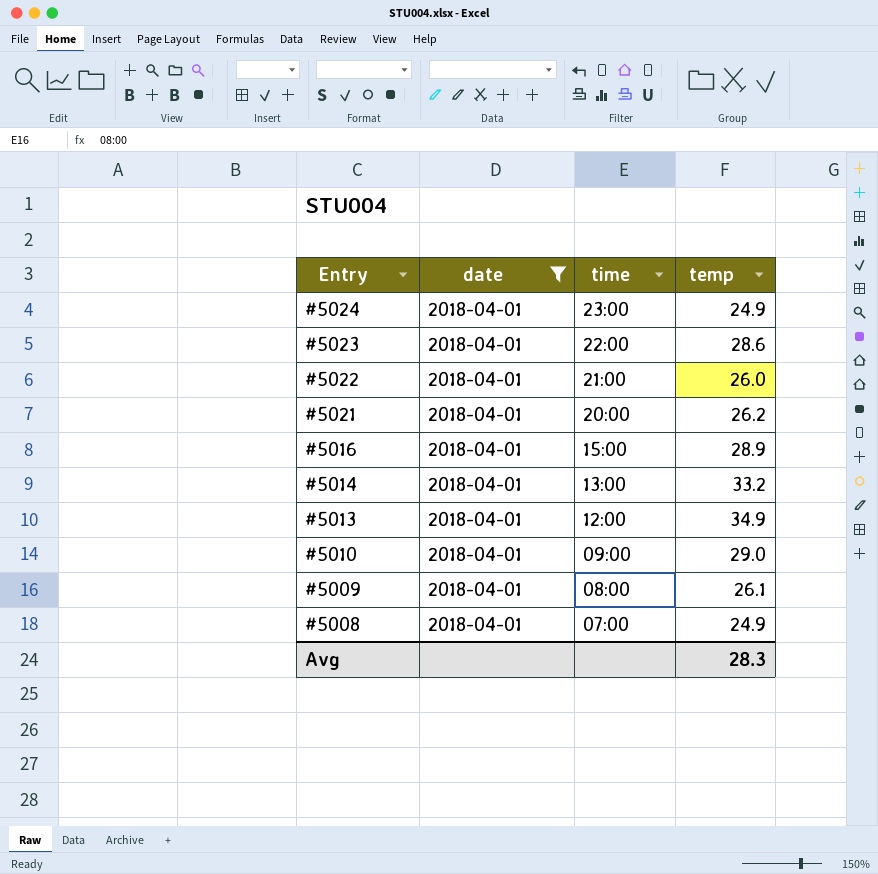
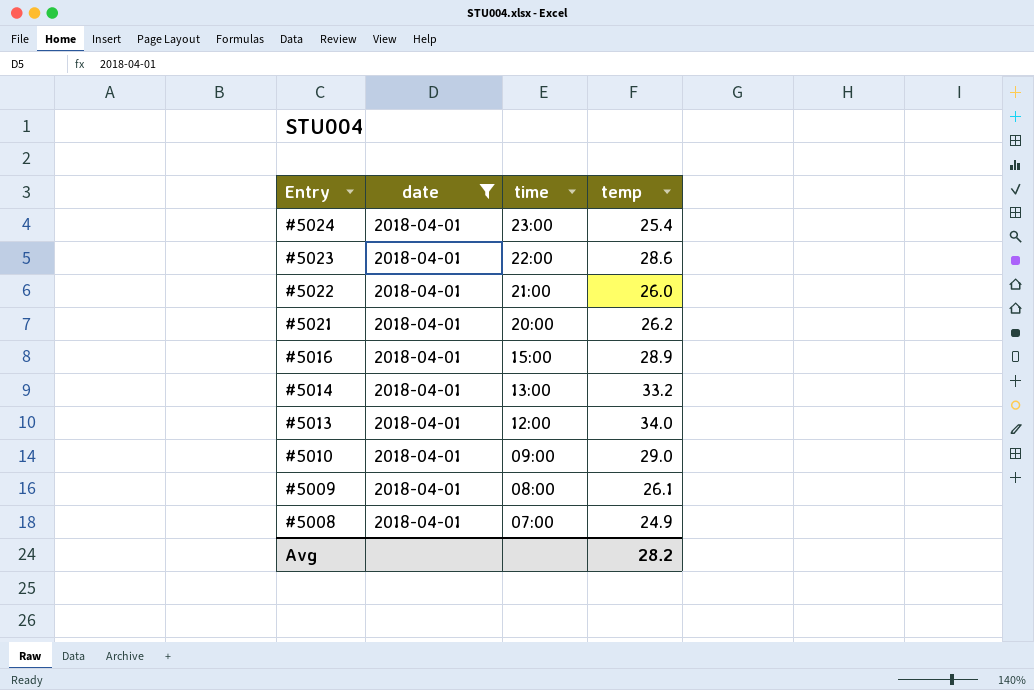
#5024 | temp: 24.9 -> 25.4
#5013 | temp: 34.9 -> 34.0
Avg | temp: 28.3 -> 28.2

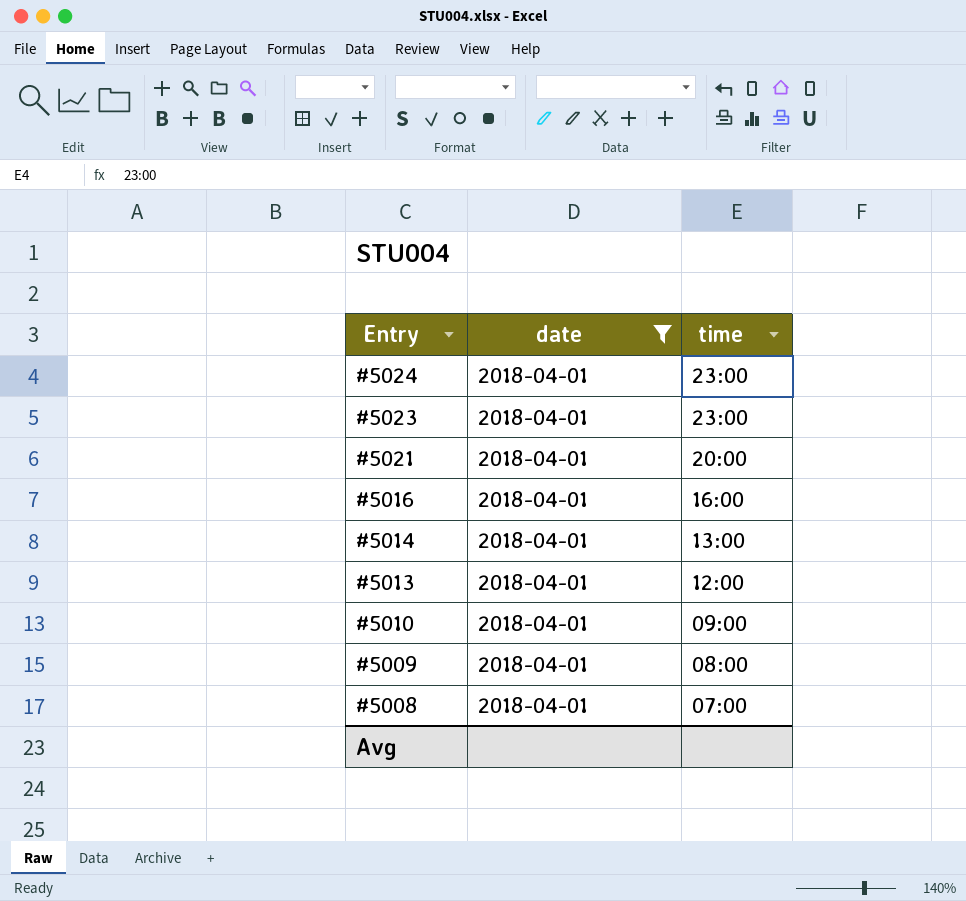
column temp | position: 4 -> none
row #5022: 2018-04-01 | 21:00 | 26.0 -> none
#5023 | time: 22:00 -> 23:00
#5016 | time: 15:00 -> 16:00

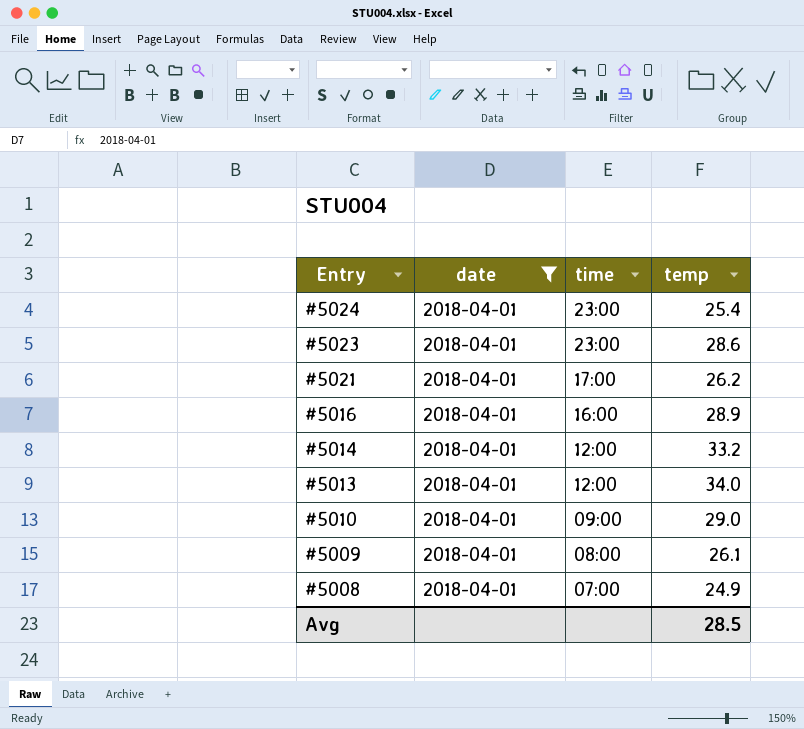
column temp | position: none -> 4
#5021 | time: 20:00 -> 17:00
#5014 | time: 13:00 -> 12:00

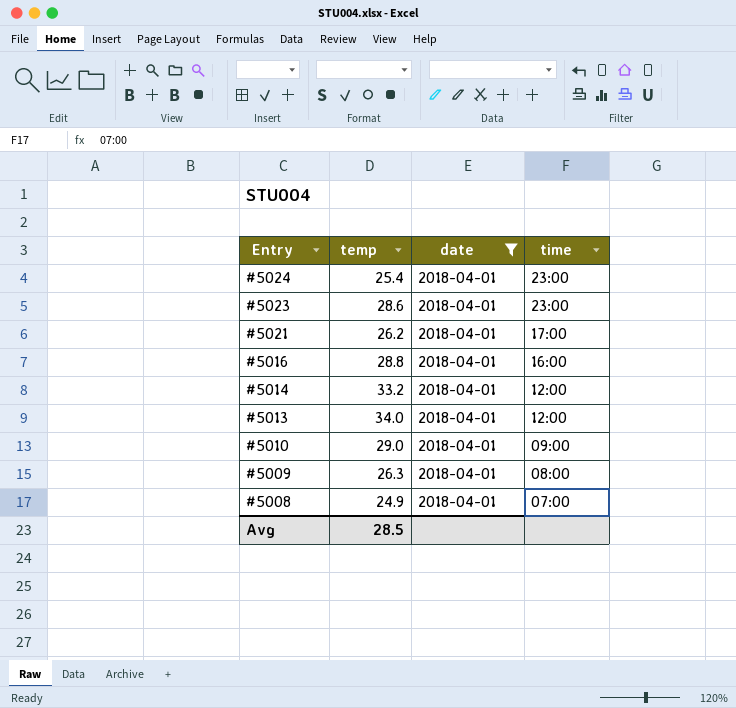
column temp | position: 4 -> 2
#5016 | temp: 28.9 -> 28.8
#5009 | temp: 26.1 -> 26.3

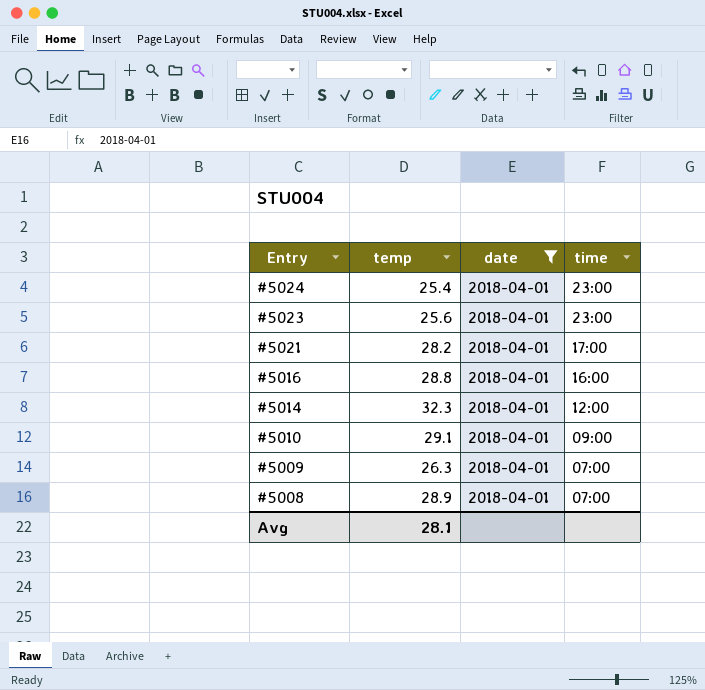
row #5013: 34.0 | 2018-04-01 | 12:00 -> none
#5023 | temp: 28.6 -> 25.6
#5021 | temp: 26.2 -> 28.2
#5014 | temp: 33.2 -> 32.3
#5010 | temp: 29.0 -> 29.1
#5009 | time: 08:00 -> 07:00
#5008 | temp: 24.9 -> 28.9
Avg | temp: 28.5 -> 28.1

